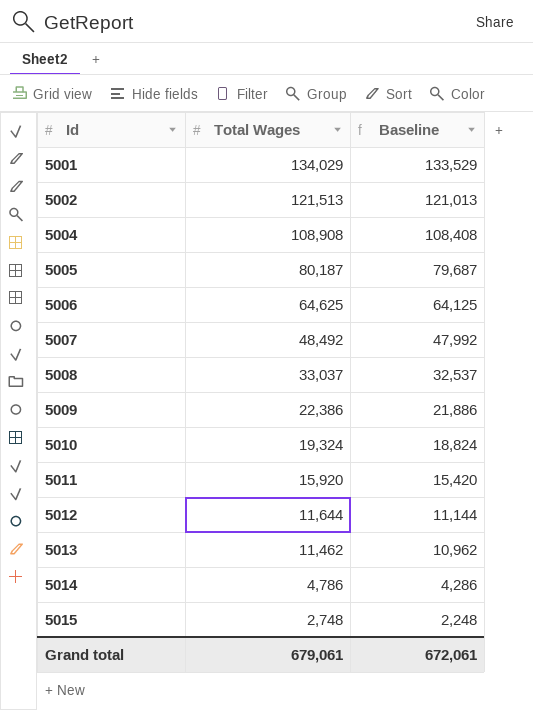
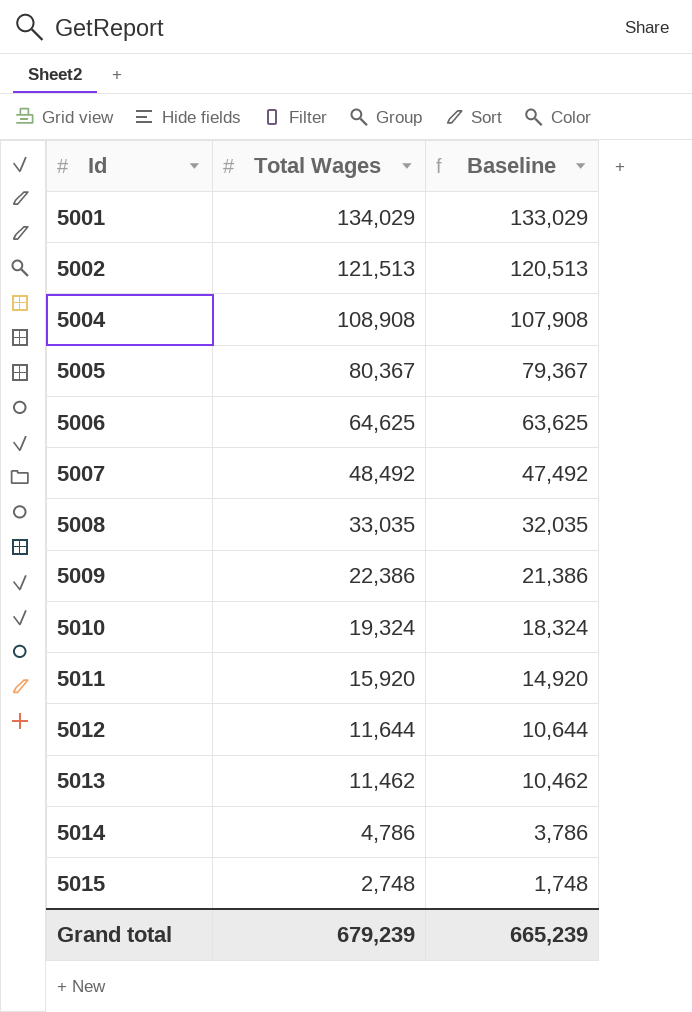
column Baseline | formula: [Total Wages] - 500 -> [Total Wages] - 1000
5005 | Total Wages: 80,187 -> 80,367
5008 | Total Wages: 33,037 -> 33,035
Grand total | Total Wages: 679,061 -> 679,239
Grand total | Baseline: 672,061 -> 665,239

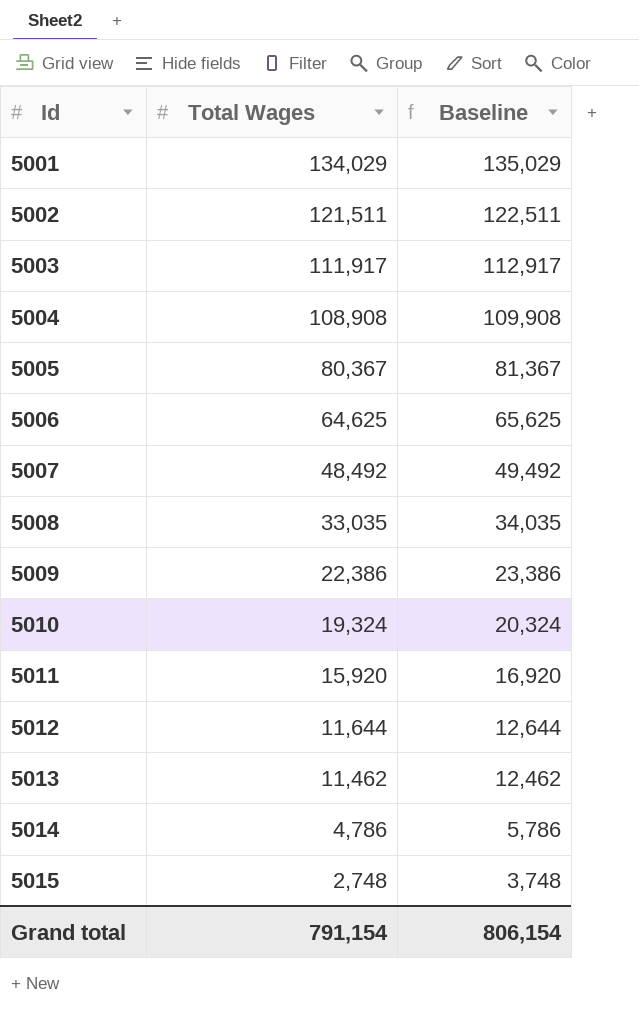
column Baseline | formula: [Total Wages] - 1000 -> [Total Wages] + 1000
5002 | Total Wages: 121,513 -> 121,511
row 5003: none -> 111,917 | 112,917
Grand total | Total Wages: 679,239 -> 791,154
Grand total | Baseline: 665,239 -> 806,154

